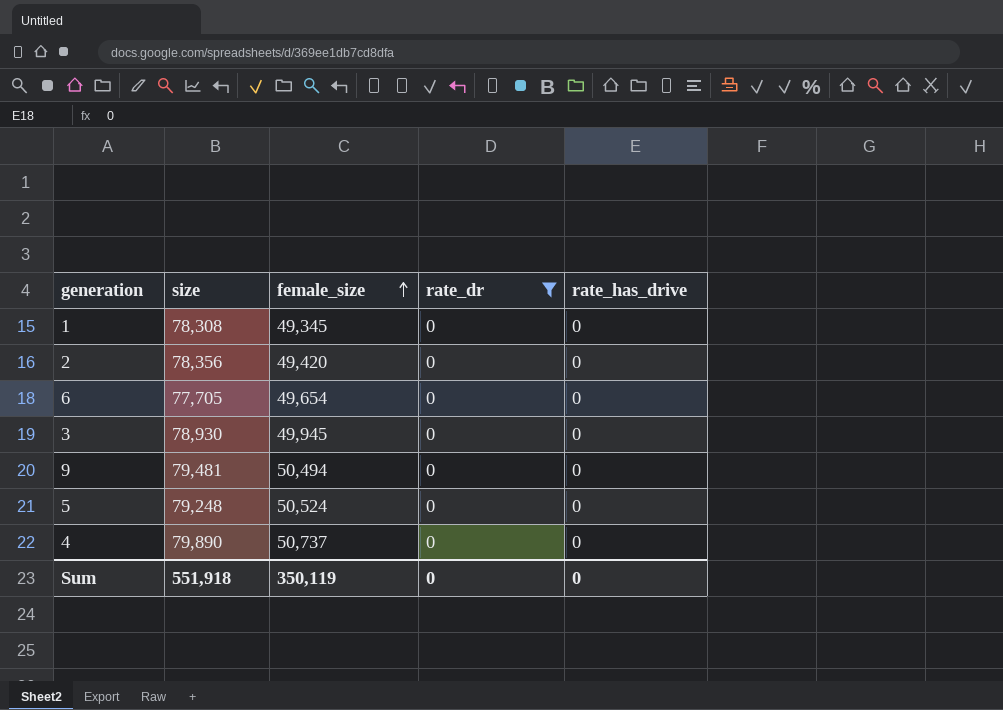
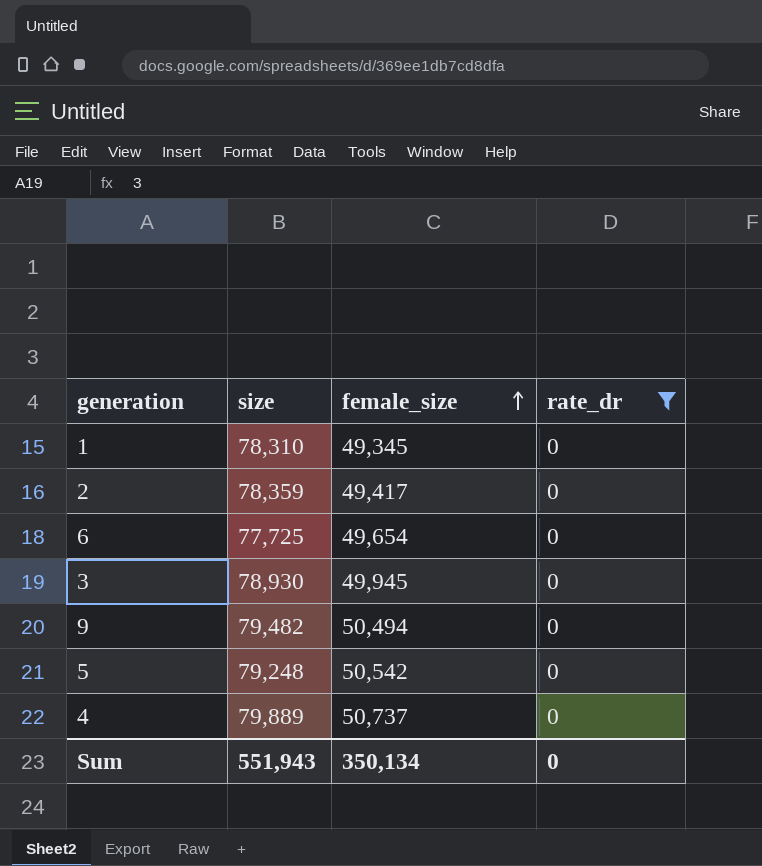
column rate_has_drive | position: 5 -> none
1 | size: 78,308 -> 78,310
2 | size: 78,356 -> 78,359
2 | female_size: 49,420 -> 49,417
6 | size: 77,705 -> 77,725
9 | size: 79,481 -> 79,482
5 | female_size: 50,524 -> 50,542
4 | size: 79,890 -> 79,889
Sum | size: 551,918 -> 551,943
Sum | female_size: 350,119 -> 350,134

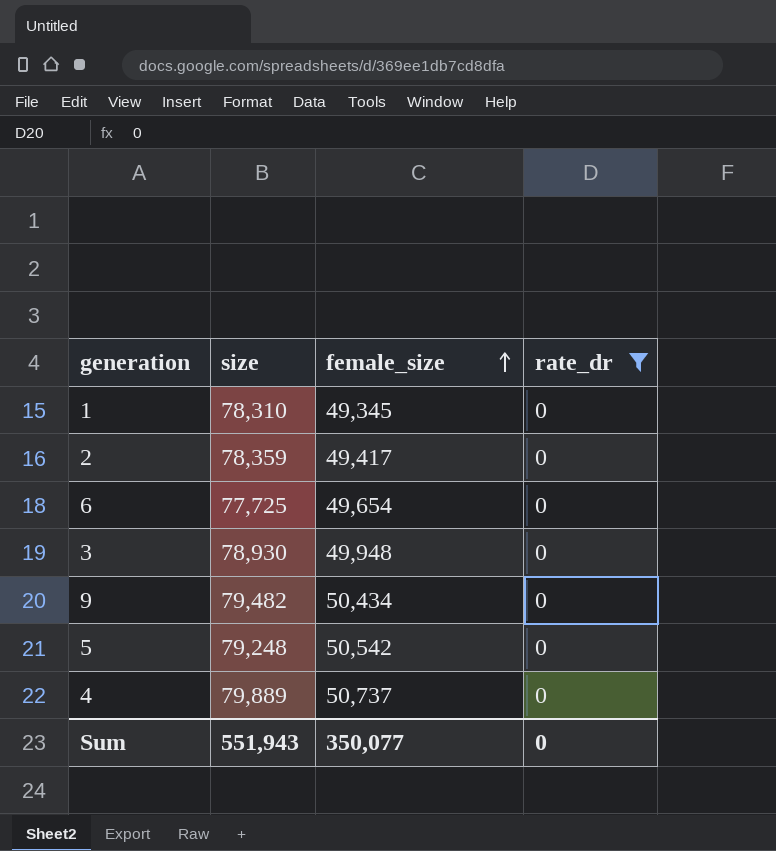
3 | female_size: 49,945 -> 49,948
9 | female_size: 50,494 -> 50,434
Sum | female_size: 350,134 -> 350,077

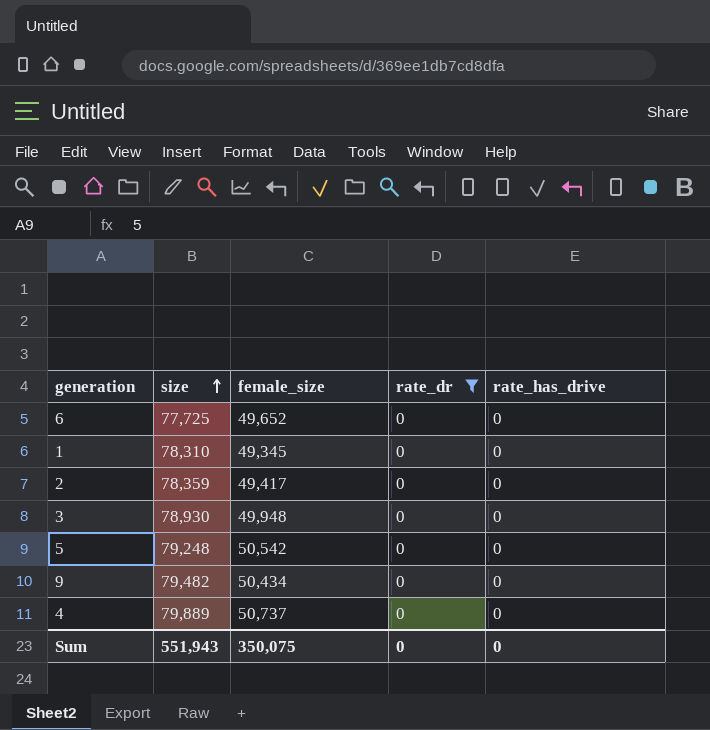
row order: female_size ascending -> size ascending
column rate_has_drive | position: none -> 5
6 | female_size: 49,654 -> 49,652
Sum | female_size: 350,077 -> 350,075

